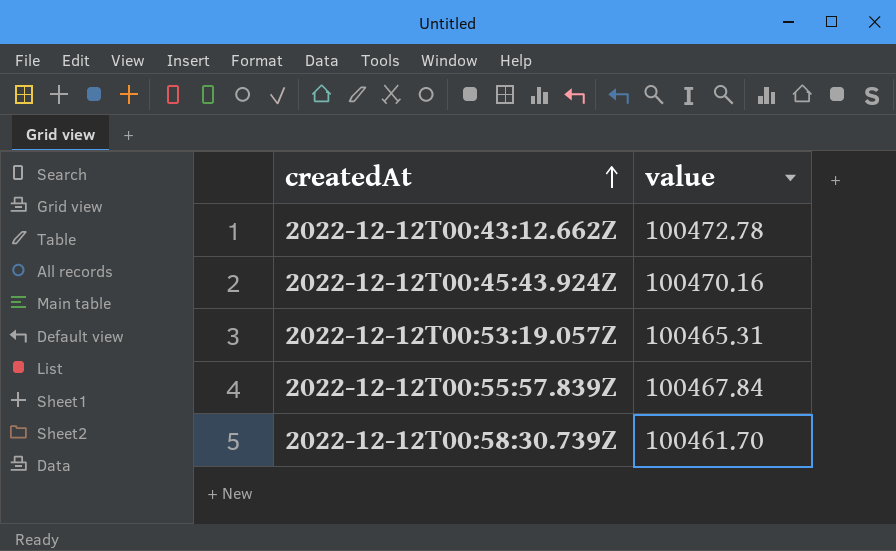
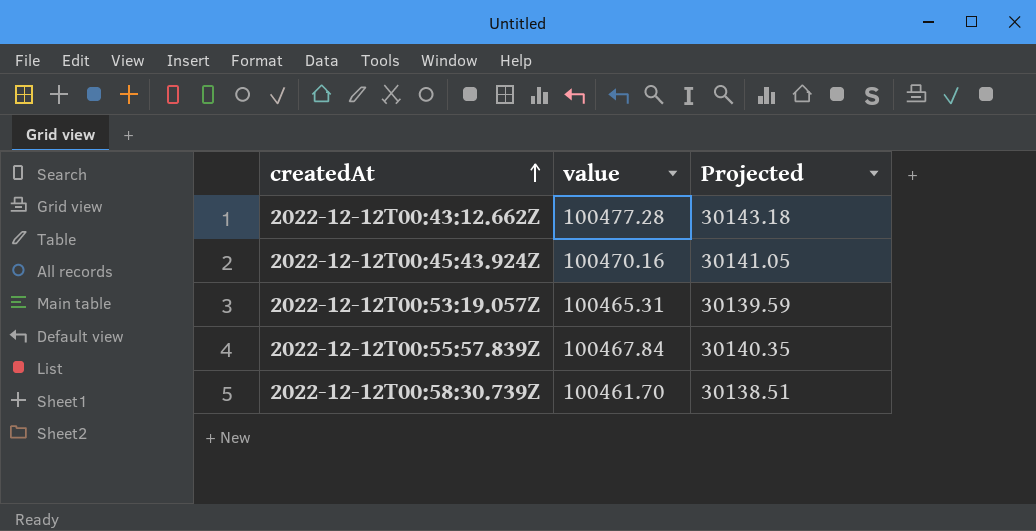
column Projected | formula: none -> [value] * 0.3
2022-12-12T00:43:12.662Z | value: 100472.78 -> 100477.28

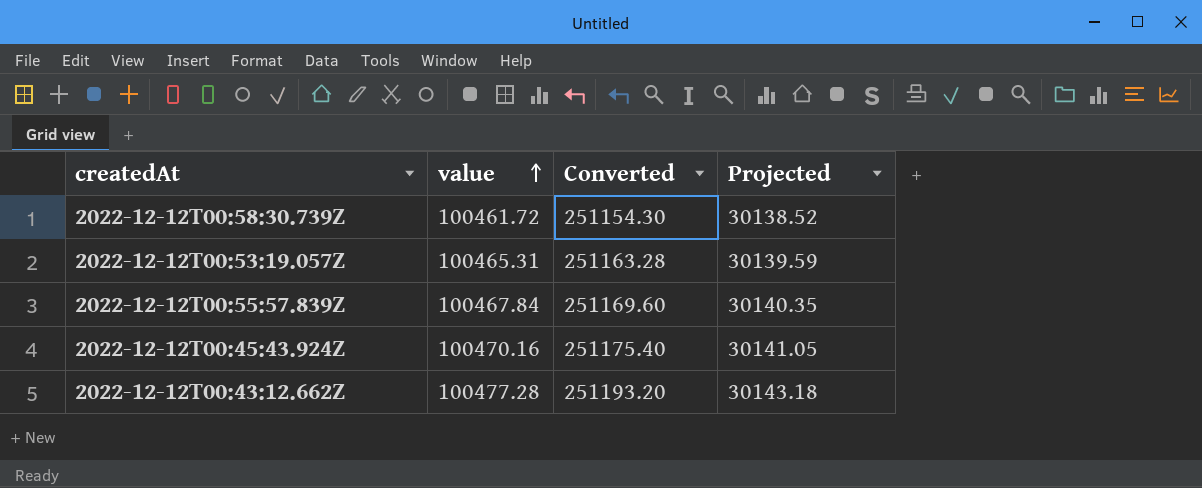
row order: createdAt ascending -> value ascending
column Converted | formula: none -> [value] * 2.5
2022-12-12T00:58:30.739Z | value: 100461.70 -> 100461.72
2022-12-12T00:58:30.739Z | Projected: 30138.51 -> 30138.52

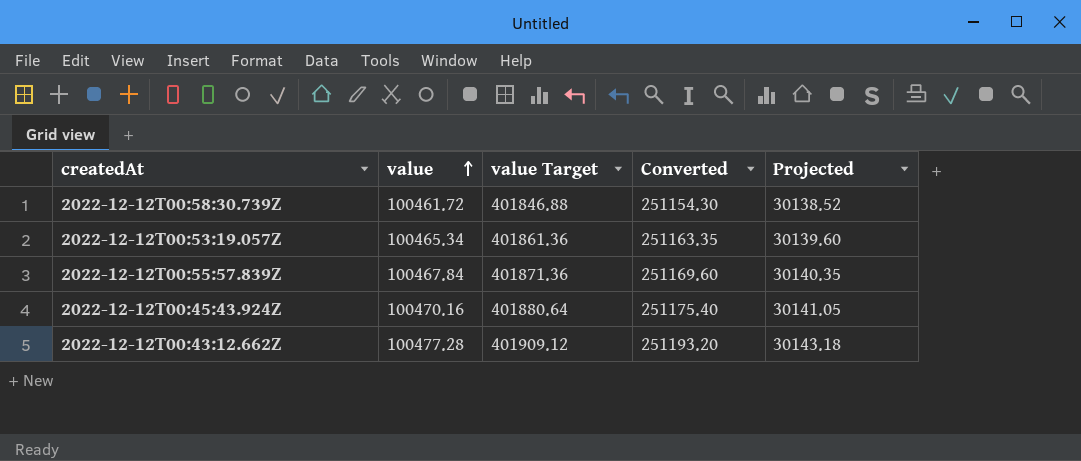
column value Target | formula: none -> [value] * 4
2022-12-12T00:53:19.057Z | value: 100465.31 -> 100465.34
2022-12-12T00:53:19.057Z | Converted: 251163.28 -> 251163.35
2022-12-12T00:53:19.057Z | Projected: 30139.59 -> 30139.60

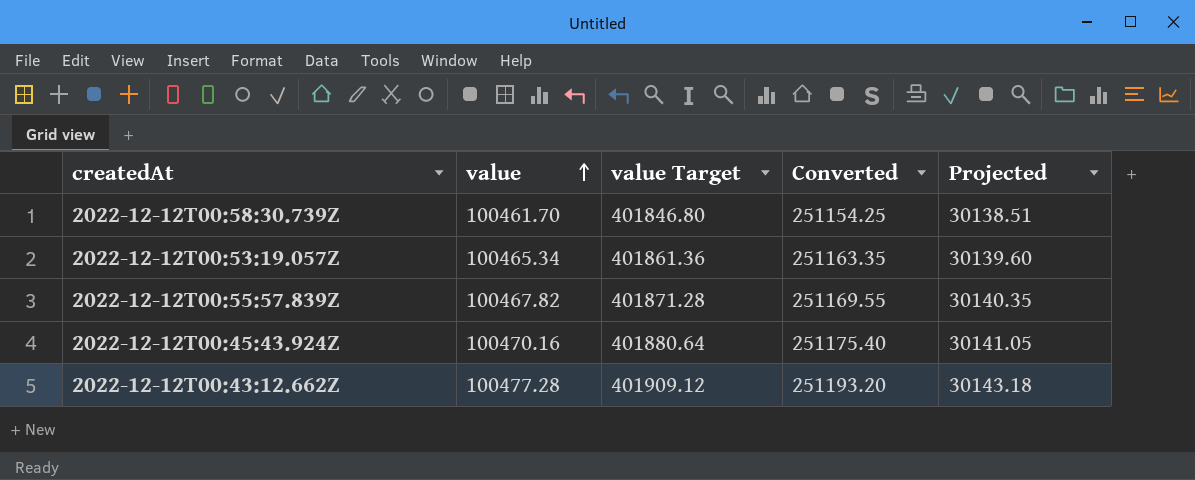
2022-12-12T00:58:30.739Z | value: 100461.72 -> 100461.70
2022-12-12T00:58:30.739Z | value Target: 401846.88 -> 401846.80
2022-12-12T00:58:30.739Z | Converted: 251154.30 -> 251154.25
2022-12-12T00:58:30.739Z | Projected: 30138.52 -> 30138.51
2022-12-12T00:55:57.839Z | value: 100467.84 -> 100467.82
2022-12-12T00:55:57.839Z | value Target: 401871.36 -> 401871.28
2022-12-12T00:55:57.839Z | Converted: 251169.60 -> 251169.55

